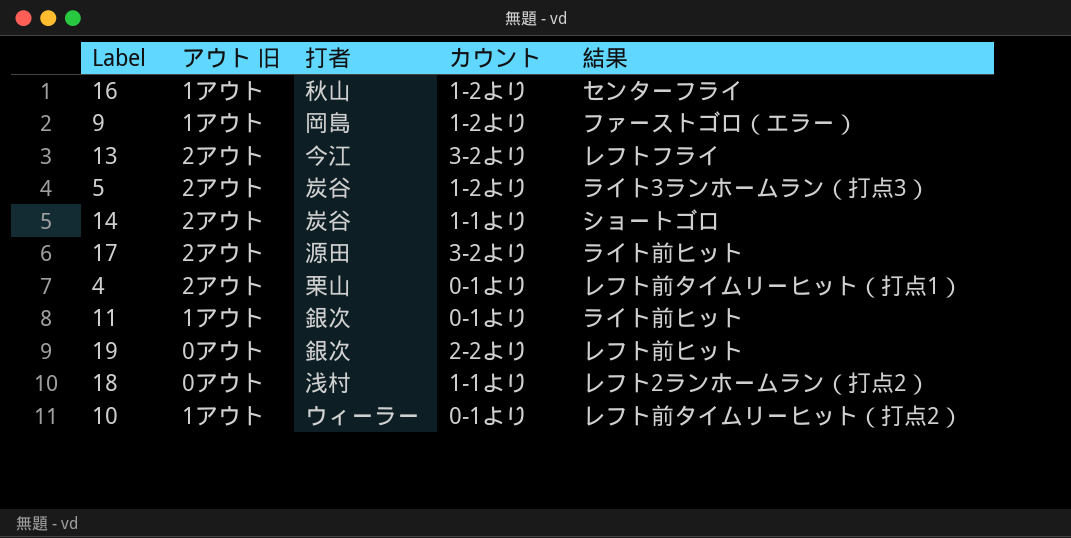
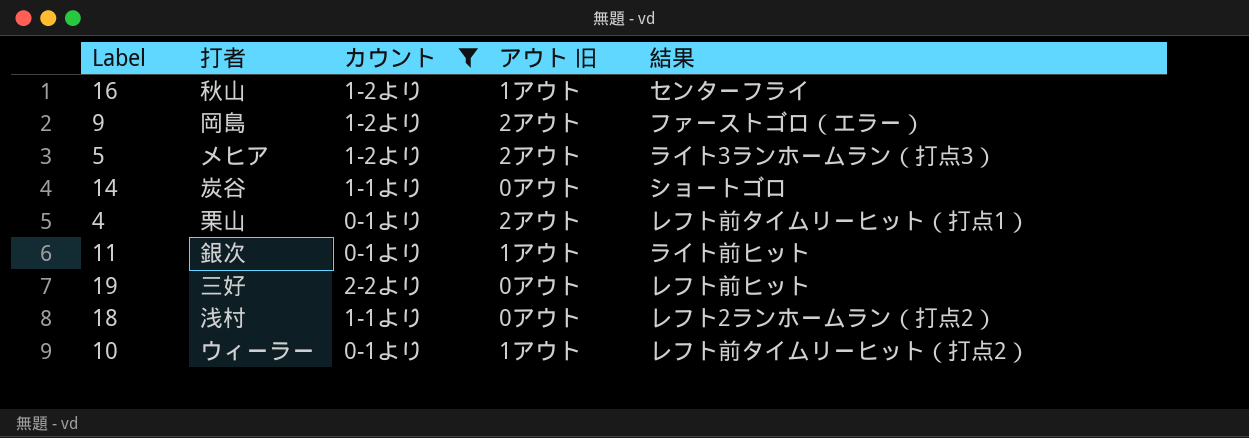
filter: none -> カウント != 3-2より
column アウト 旧 | position: 2 -> 4
9 | アウト 旧: 1アウト -> 2アウト
5 | 打者: 炭谷 -> メヒア
14 | アウト 旧: 2アウト -> 0アウト
19 | 打者: 銀次 -> 三好

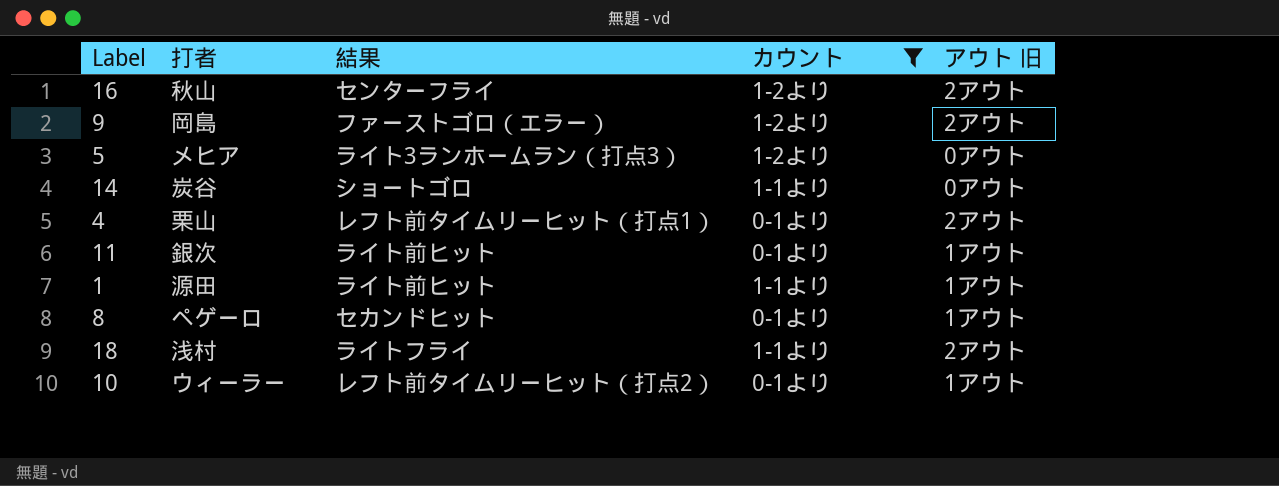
column 結果 | position: 5 -> 3
row 19: 三好 | 2-2より | 0アウト | レフト前ヒット -> none
16 | アウト 旧: 1アウト -> 2アウト
5 | アウト 旧: 2アウト -> 0アウト
row 1: none -> 源田 | ライト前ヒット | 1-1より | 1アウト
row 8: none -> ペゲーロ | セカンドヒット | 0-1より | 1アウト
18 | 結果: レフト2ランホームラン（打点2） -> ライトフライ
18 | アウト 旧: 0アウト -> 2アウト

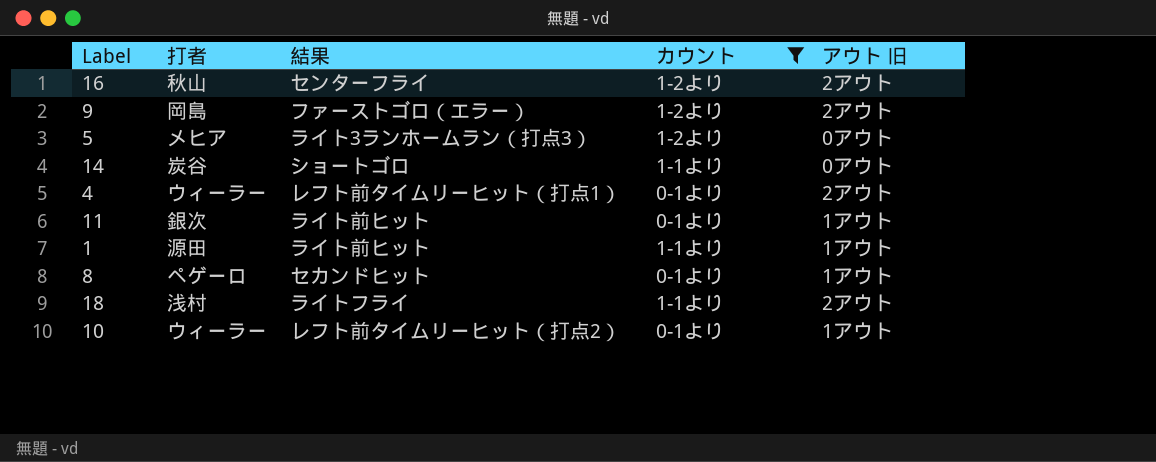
4 | 打者: 栗山 -> ウィーラー

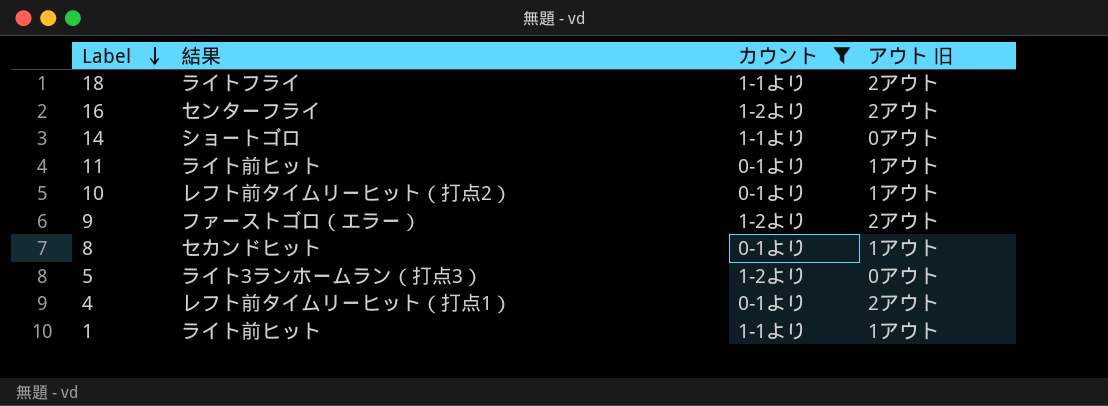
row order: none -> Label descending
column 打者 | position: 2 -> none

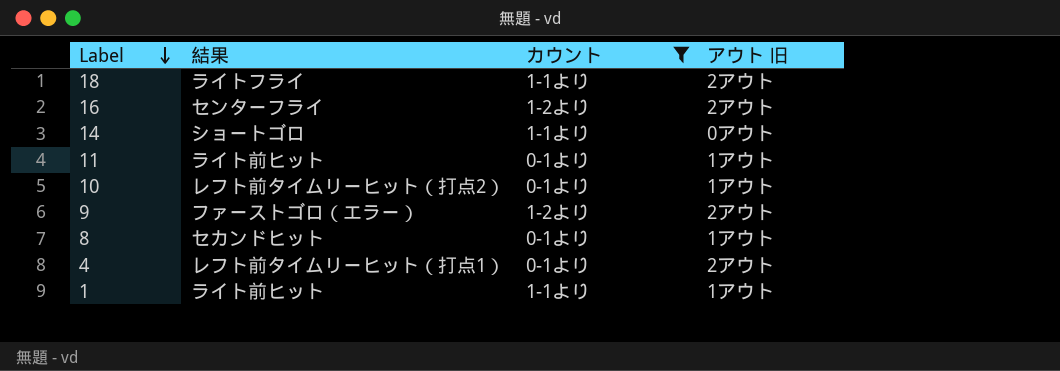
row 5: ライト3ランホームラン（打点3） | 1-2より | 0アウト -> none

